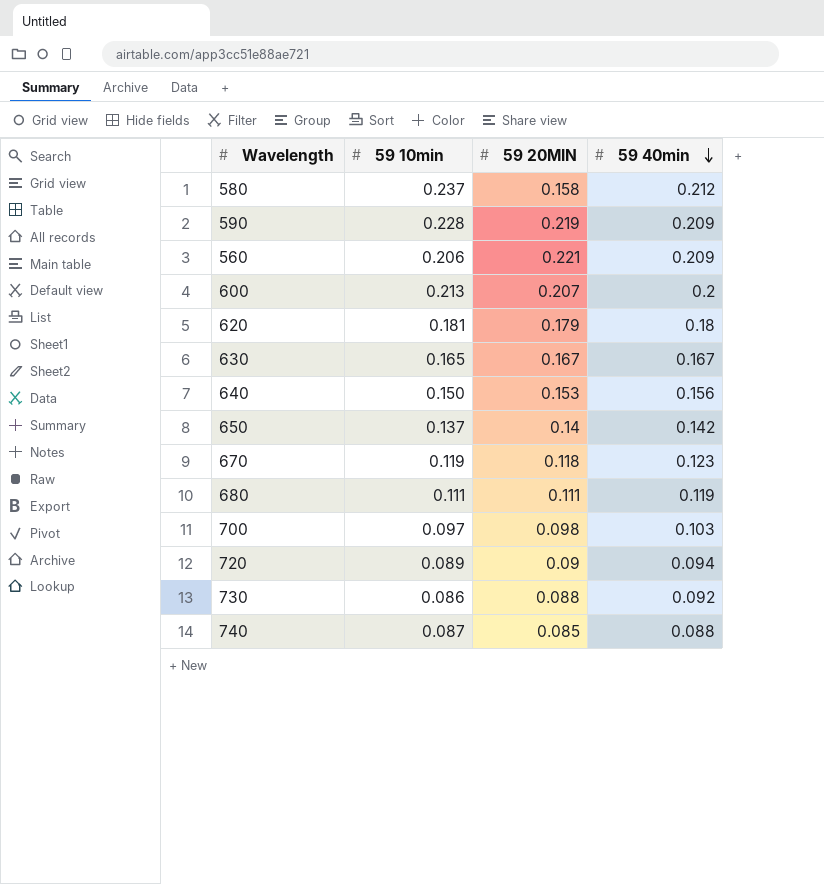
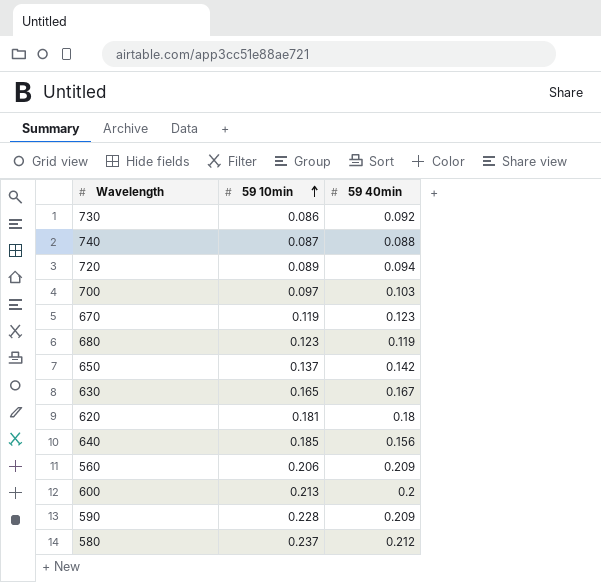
row order: 59 40min descending -> 59 10min ascending
column 59 20MIN | position: 3 -> none
680 | 59 10min: 0.111 -> 0.123
640 | 59 10min: 0.150 -> 0.185

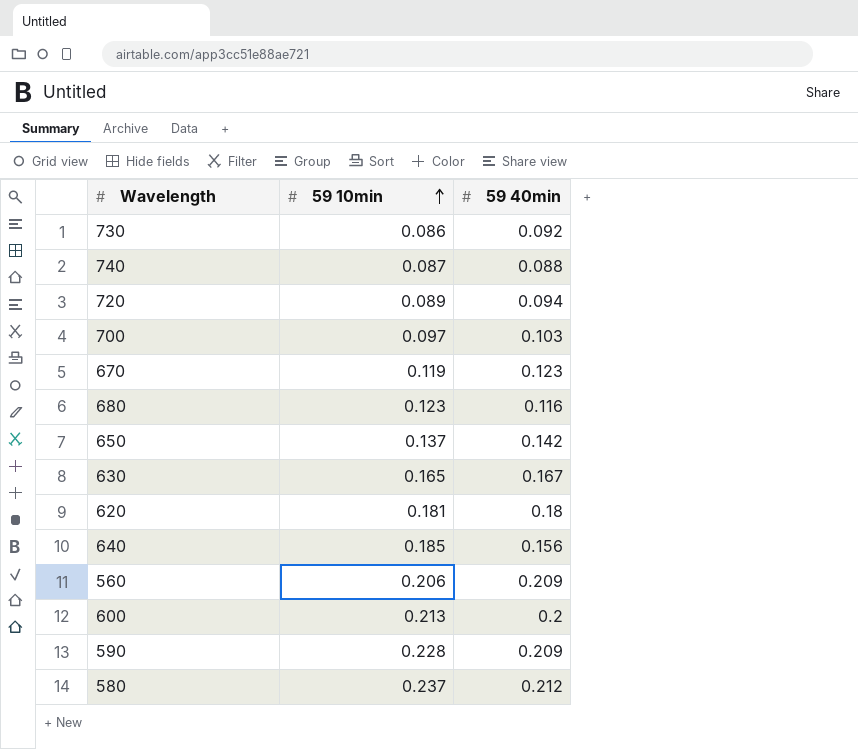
680 | 59 40min: 0.119 -> 0.116

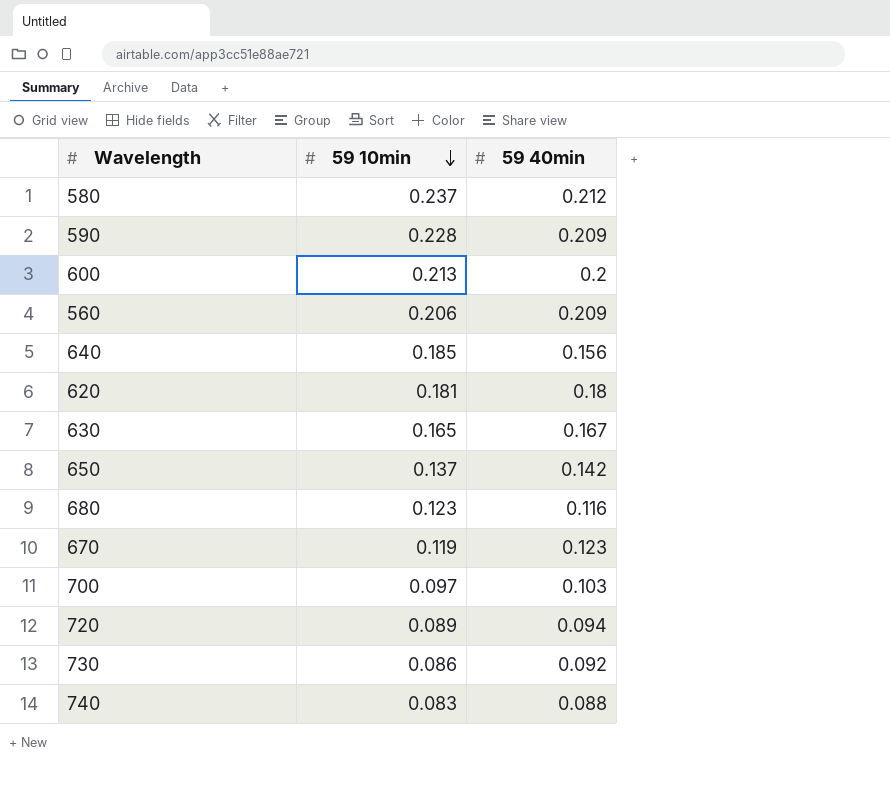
row order: 59 10min ascending -> 59 10min descending
740 | 59 10min: 0.087 -> 0.083

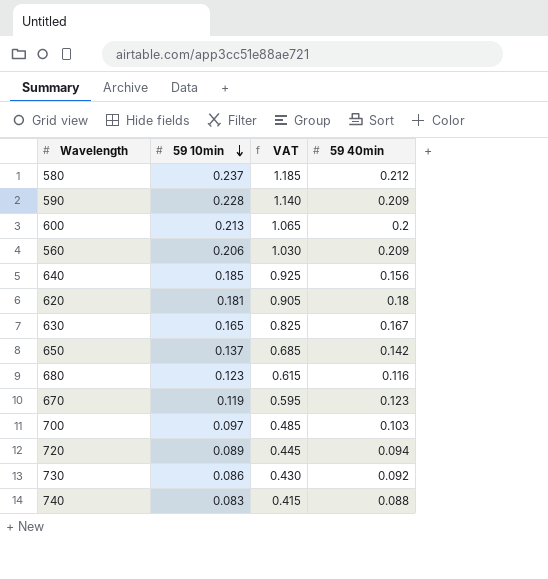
column VAT | formula: none -> [59 10min] * 5

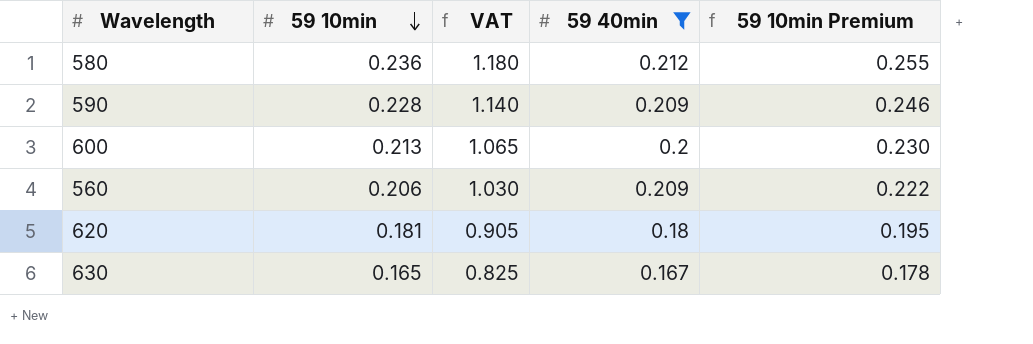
filter: none -> 59 40min >= 0.167
column 59 10min Premium | formula: none -> [59 10min] * 1.08
580 | 59 10min: 0.237 -> 0.236
580 | VAT: 1.185 -> 1.180

